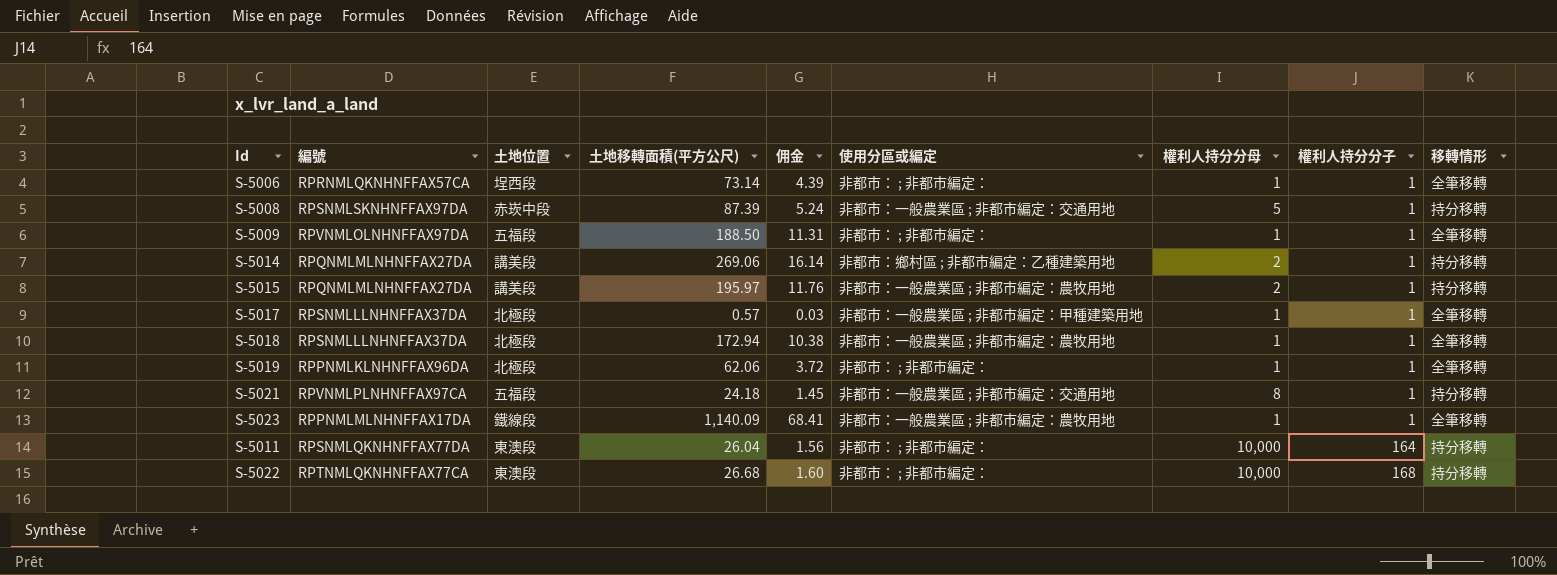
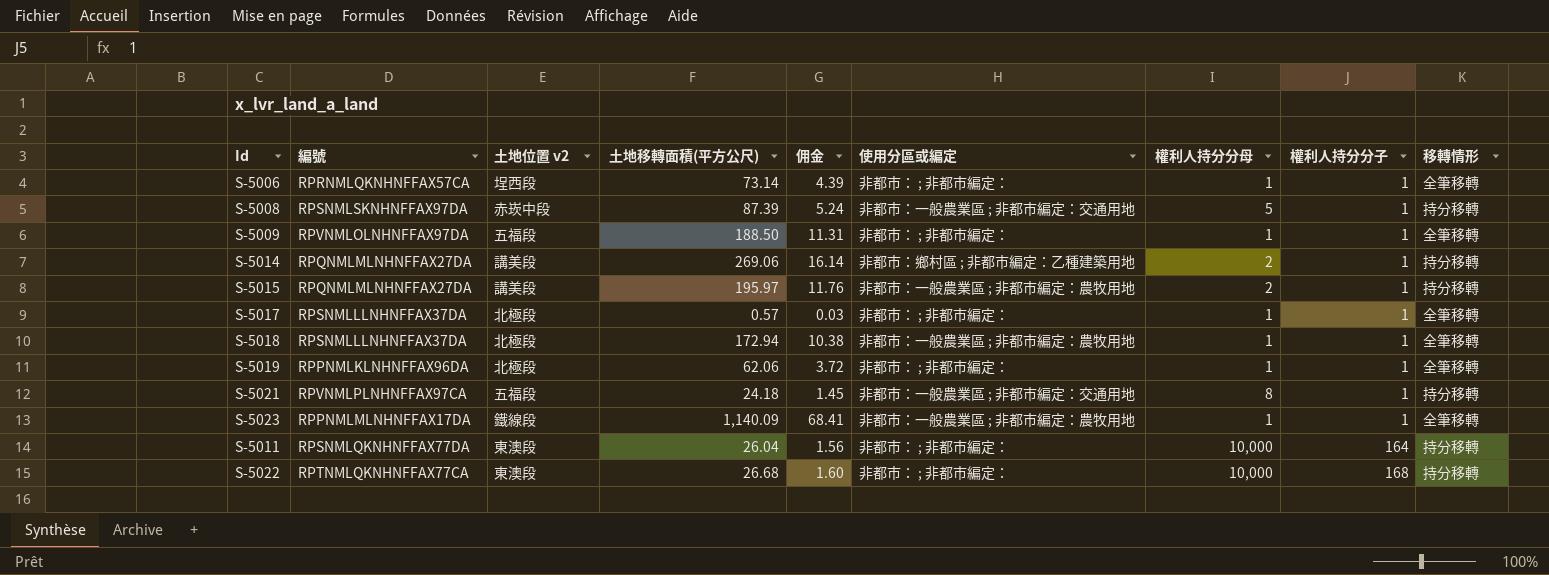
column name: 土地位置 -> 土地位置 v2
S-5017 | 使用分區或編定: 非都市：一般農業區 ; 非都市編定：甲種建築用地 -> 非都市： ; 非都市編定：

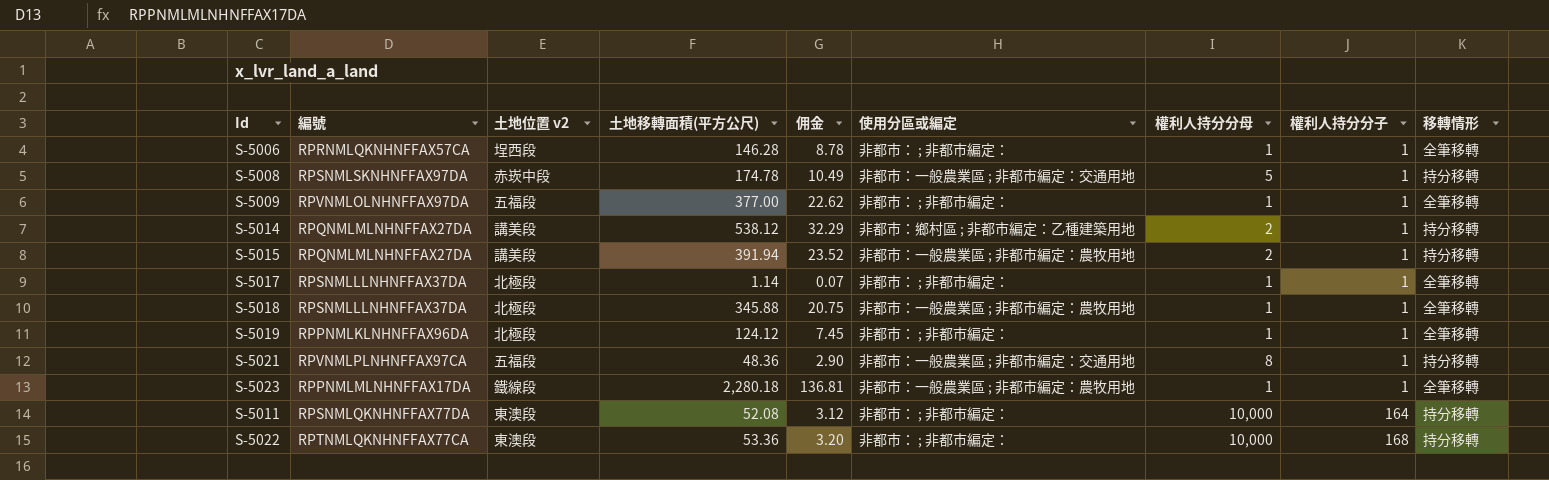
S-5006 | 土地移轉面積(平方公尺): 73.14 -> 146.28
S-5006 | 佣金: 4.39 -> 8.78
S-5008 | 土地移轉面積(平方公尺): 87.39 -> 174.78
S-5008 | 佣金: 5.24 -> 10.49
S-5009 | 土地移轉面積(平方公尺): 188.50 -> 377.00
S-5009 | 佣金: 11.31 -> 22.62
S-5014 | 土地移轉面積(平方公尺): 269.06 -> 538.12
S-5014 | 佣金: 16.14 -> 32.29
S-5015 | 土地移轉面積(平方公尺): 195.97 -> 391.94
S-5015 | 佣金: 11.76 -> 23.52
S-5017 | 土地移轉面積(平方公尺): 0.57 -> 1.14
S-5017 | 佣金: 0.03 -> 0.07
S-5018 | 土地移轉面積(平方公尺): 172.94 -> 345.88
S-5018 | 佣金: 10.38 -> 20.75
S-5019 | 土地移轉面積(平方公尺): 62.06 -> 124.12
S-5019 | 佣金: 3.72 -> 7.45
S-5021 | 土地移轉面積(平方公尺): 24.18 -> 48.36
S-5021 | 佣金: 1.45 -> 2.90
S-5023 | 土地移轉面積(平方公尺): 1,140.09 -> 2,280.18
S-5023 | 佣金: 68.41 -> 136.81
S-5011 | 土地移轉面積(平方公尺): 26.04 -> 52.08
S-5011 | 佣金: 1.56 -> 3.12
S-5022 | 土地移轉面積(平方公尺): 26.68 -> 53.36
S-5022 | 佣金: 1.60 -> 3.20

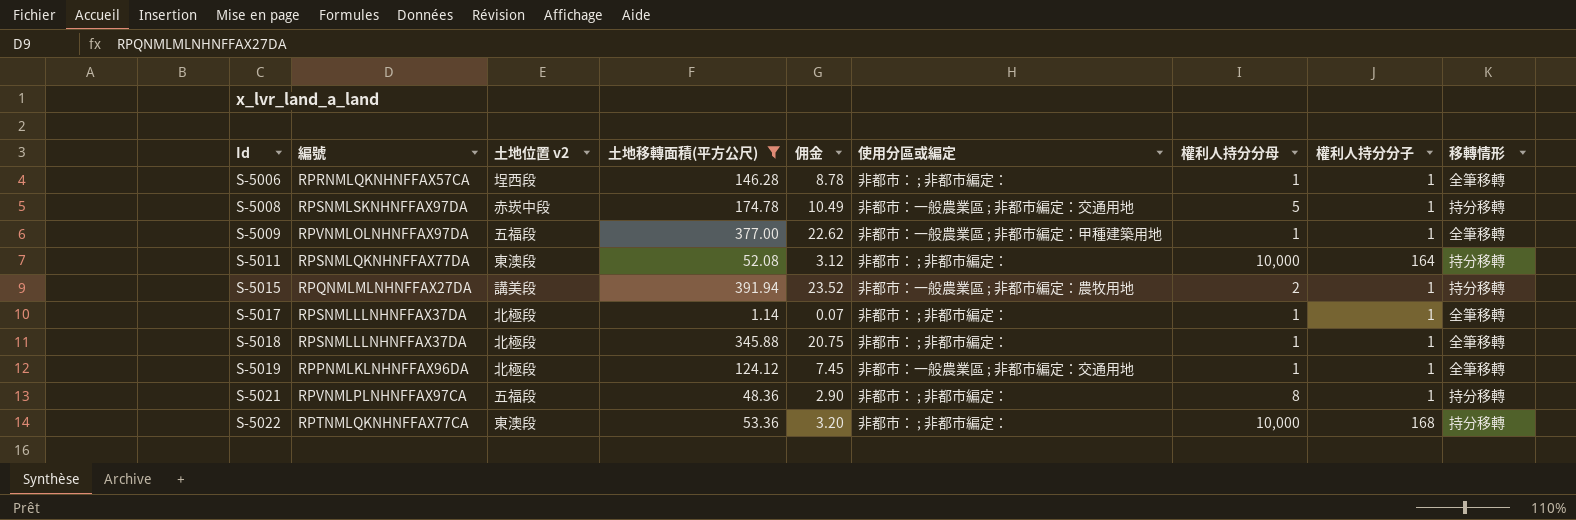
filter: none -> 土地移轉面積(平方公尺) <= 391.94
row order: 權利人持分分子 ascending -> Id ascending
S-5009 | 使用分區或編定: 非都市： ; 非都市編定： -> 非都市：一般農業區 ; 非都市編定：甲種建築用地
S-5018 | 使用分區或編定: 非都市：一般農業區 ; 非都市編定：農牧用地 -> 非都市： ; 非都市編定：
S-5019 | 使用分區或編定: 非都市： ; 非都市編定： -> 非都市：一般農業區 ; 非都市編定：交通用地
S-5021 | 使用分區或編定: 非都市：一般農業區 ; 非都市編定：交通用地 -> 非都市： ; 非都市編定：

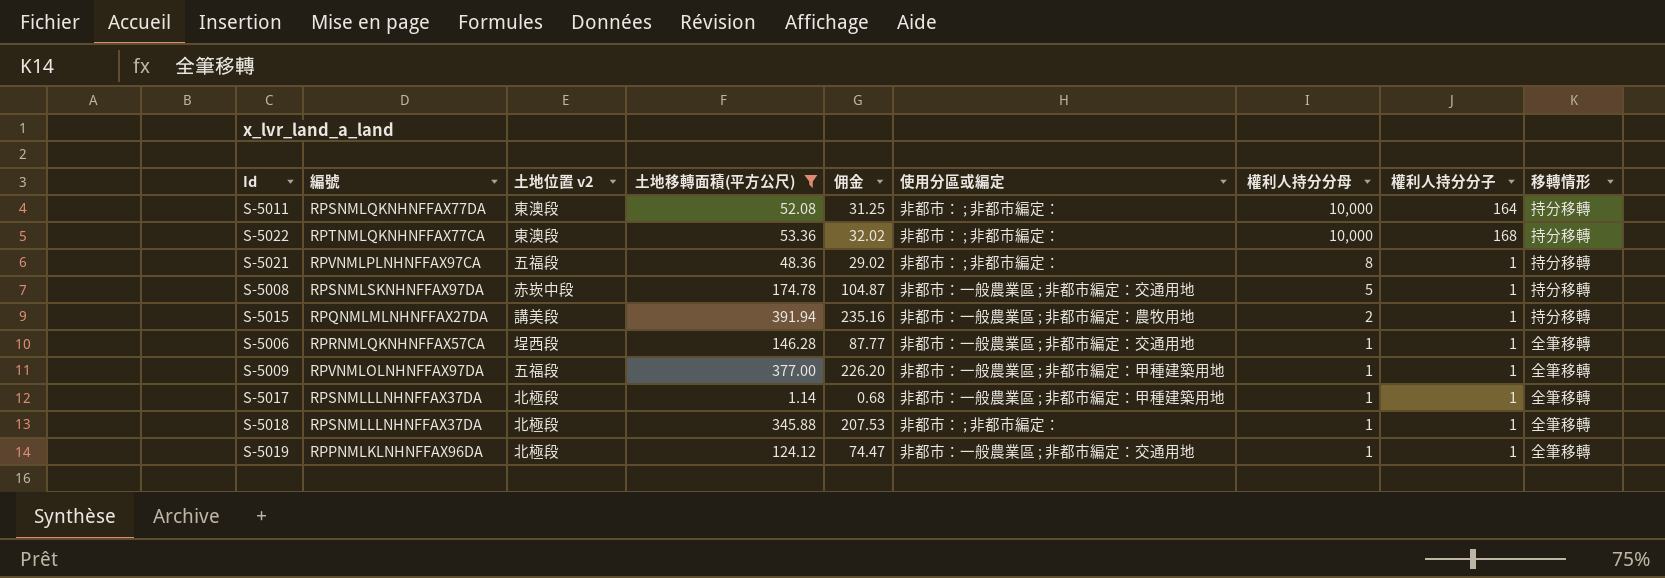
row order: Id ascending -> 權利人持分分母 descending
column 佣金 | formula: [土地移轉面積(平方公尺)] * 0.06 -> [土地移轉面積(平方公尺)] * 0.6
S-5006 | 使用分區或編定: 非都市： ; 非都市編定： -> 非都市：一般農業區 ; 非都市編定：交通用地
S-5017 | 使用分區或編定: 非都市： ; 非都市編定： -> 非都市：一般農業區 ; 非都市編定：甲種建築用地

